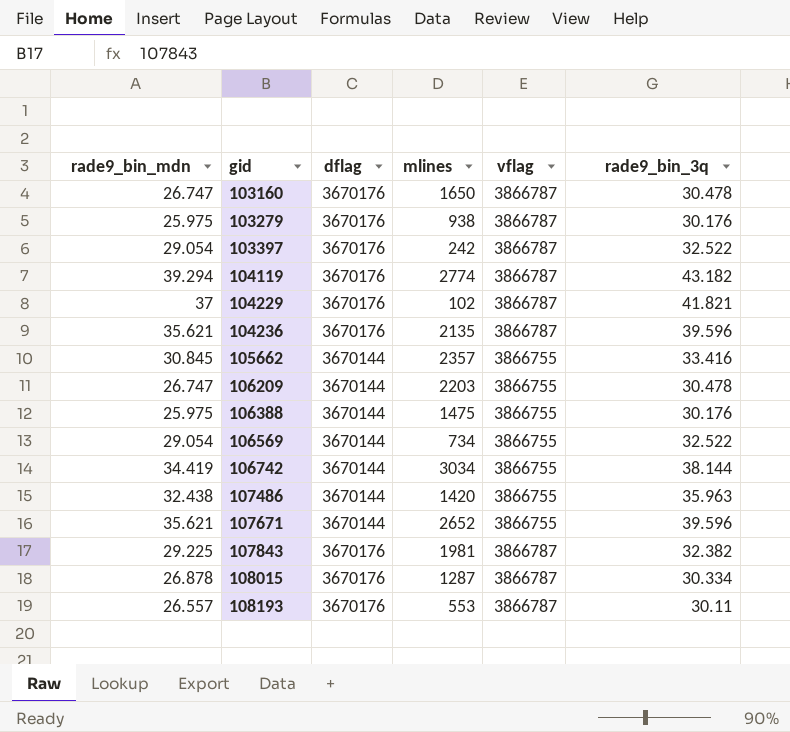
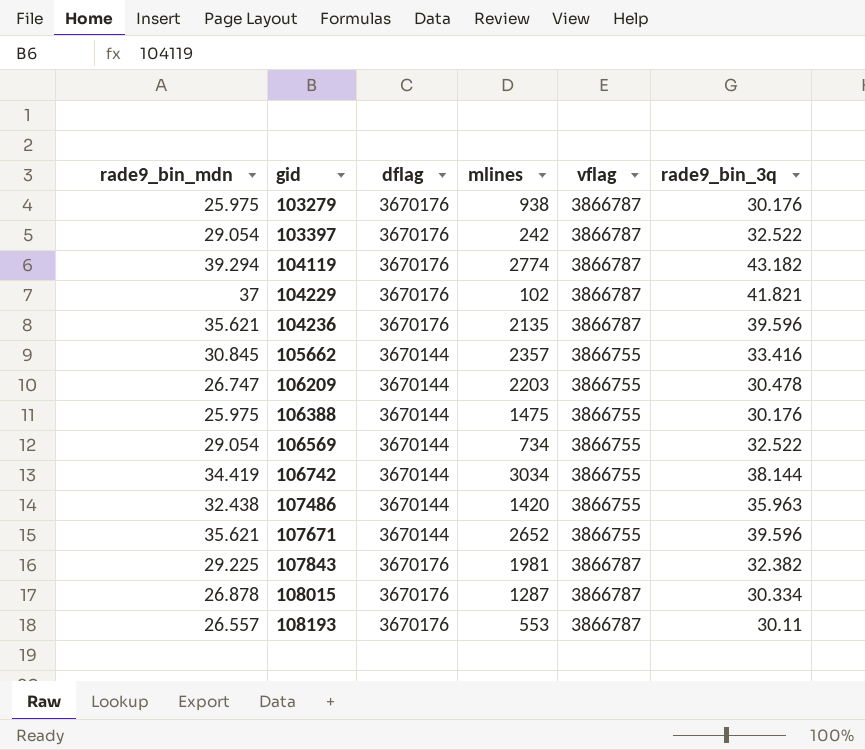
row 103160: 26.747 | 3670176 | 1650 | 3866787 | 30.478 -> none

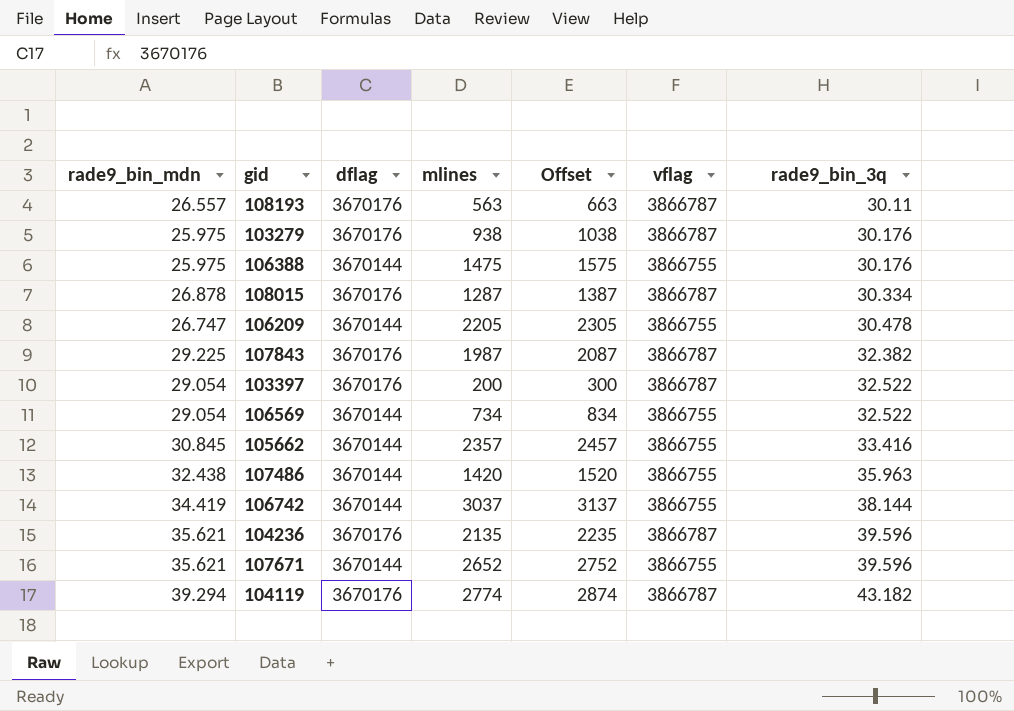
row order: gid ascending -> rade9_bin_3q ascending
column Offset | formula: none -> [mlines] + 100
row 104229: 37 | 3670176 | 102 | 3866787 | 41.821 -> none
108193 | mlines: 553 -> 563
106209 | mlines: 2203 -> 2205
107843 | mlines: 1981 -> 1987
103397 | mlines: 242 -> 200
106742 | mlines: 3034 -> 3037

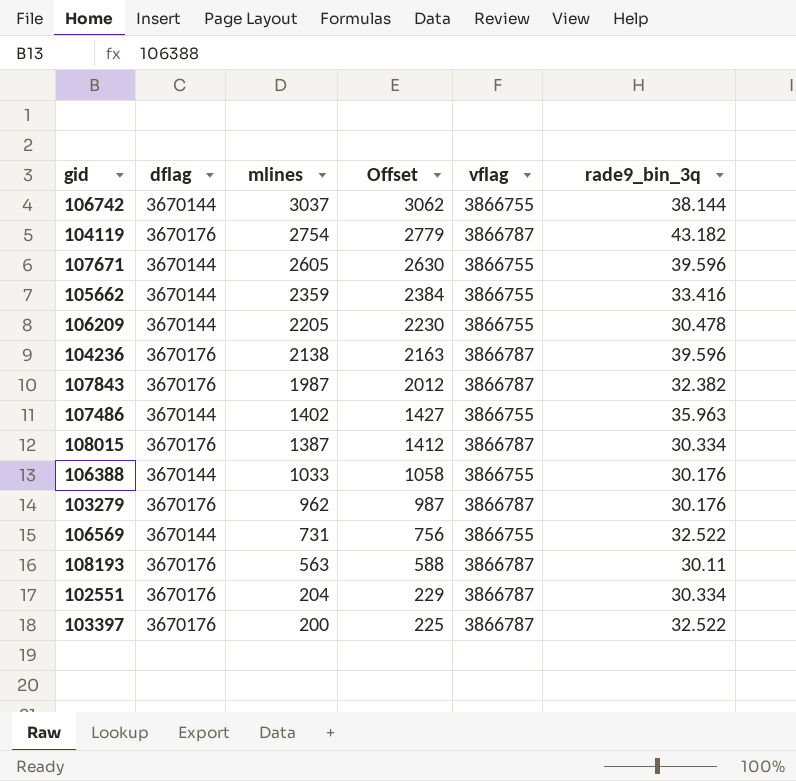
row order: rade9_bin_3q ascending -> mlines descending
column rade9_bin_mdn | position: 1 -> none
column Offset | formula: [mlines] + 100 -> [mlines] + 25
104119 | mlines: 2774 -> 2754
107671 | mlines: 2652 -> 2605
105662 | mlines: 2357 -> 2359
104236 | mlines: 2135 -> 2138
107486 | mlines: 1420 -> 1402
108015 | mlines: 1287 -> 1387
106388 | mlines: 1475 -> 1033
103279 | mlines: 938 -> 962
106569 | mlines: 734 -> 731
row 102551: none -> 3670176 | 204 | 229 | 3866787 | 30.334

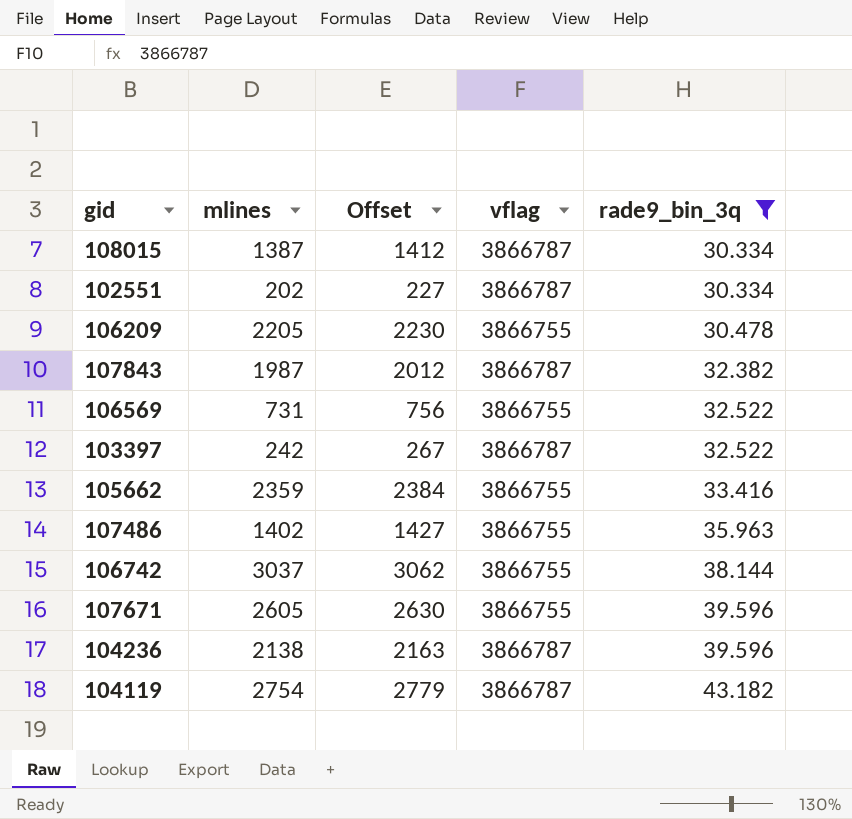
filter: none -> rade9_bin_3q >= 30.334
row order: mlines descending -> rade9_bin_3q ascending
column dflag | position: 2 -> none
102551 | mlines: 204 -> 202
102551 | Offset: 229 -> 227
103397 | mlines: 200 -> 242
103397 | Offset: 225 -> 267

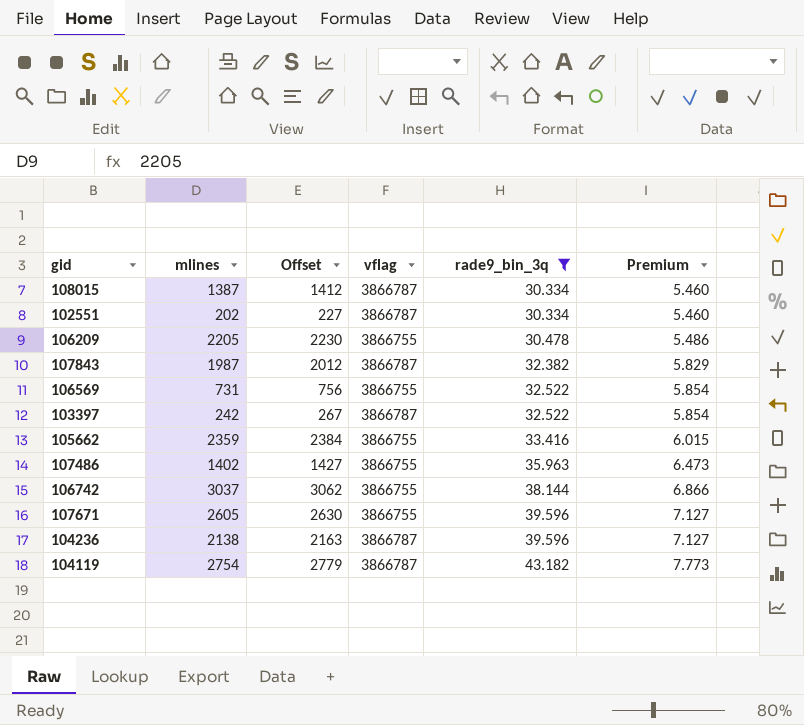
column Premium | formula: none -> [rade9_bin_3q] * 0.18

